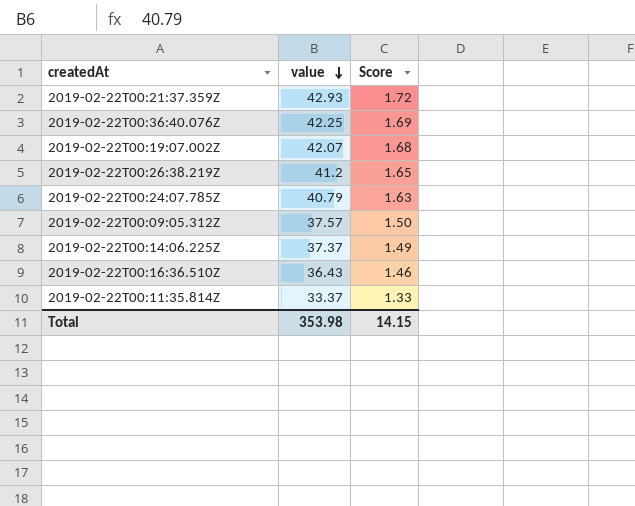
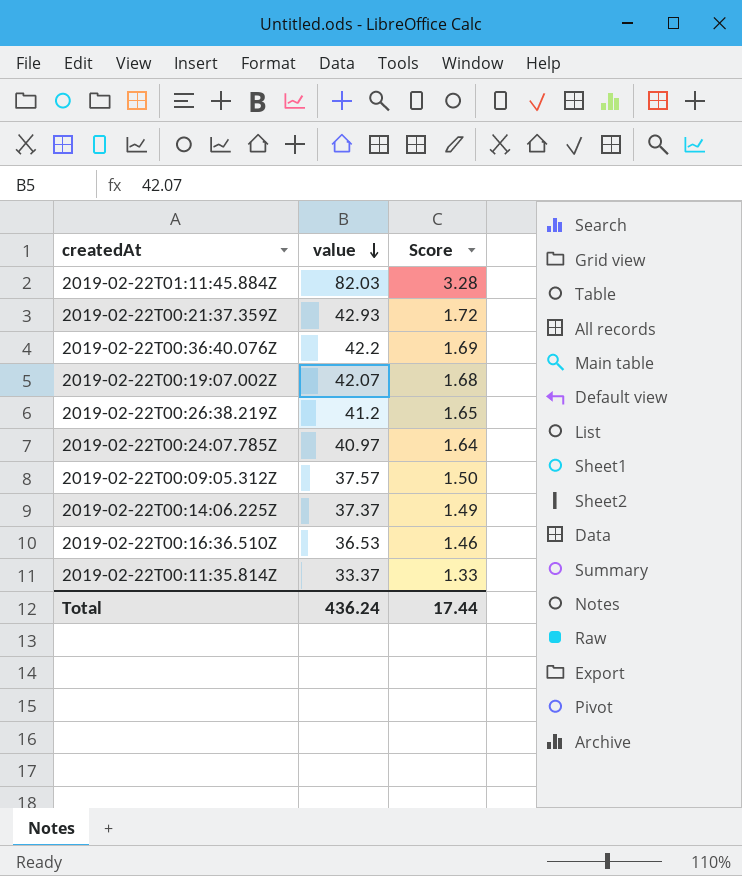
row 2019-02-22T01:11:45.884Z: none -> 82.03 | 3.28
2019-02-22T00:36:40.076Z | value: 42.25 -> 42.2
2019-02-22T00:24:07.785Z | value: 40.79 -> 40.97
2019-02-22T00:24:07.785Z | Score: 1.63 -> 1.64
2019-02-22T00:16:36.510Z | value: 36.43 -> 36.53
Total | value: 353.98 -> 436.24
Total | Score: 14.15 -> 17.44

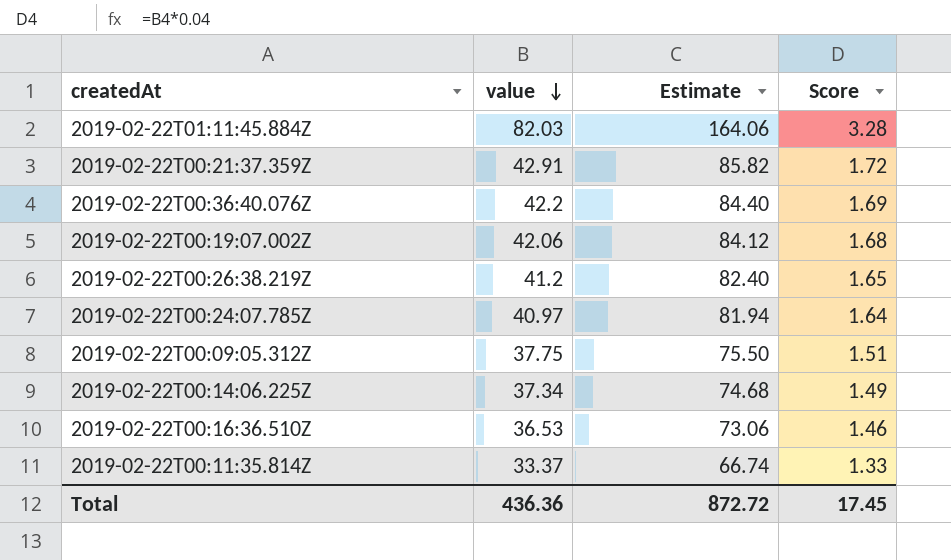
column Estimate | formula: none -> [value] * 2
2019-02-22T00:21:37.359Z | value: 42.93 -> 42.91
2019-02-22T00:19:07.002Z | value: 42.07 -> 42.06
2019-02-22T00:09:05.312Z | value: 37.57 -> 37.75
2019-02-22T00:09:05.312Z | Score: 1.50 -> 1.51
2019-02-22T00:14:06.225Z | value: 37.37 -> 37.34
Total | value: 436.24 -> 436.36
Total | Score: 17.44 -> 17.45

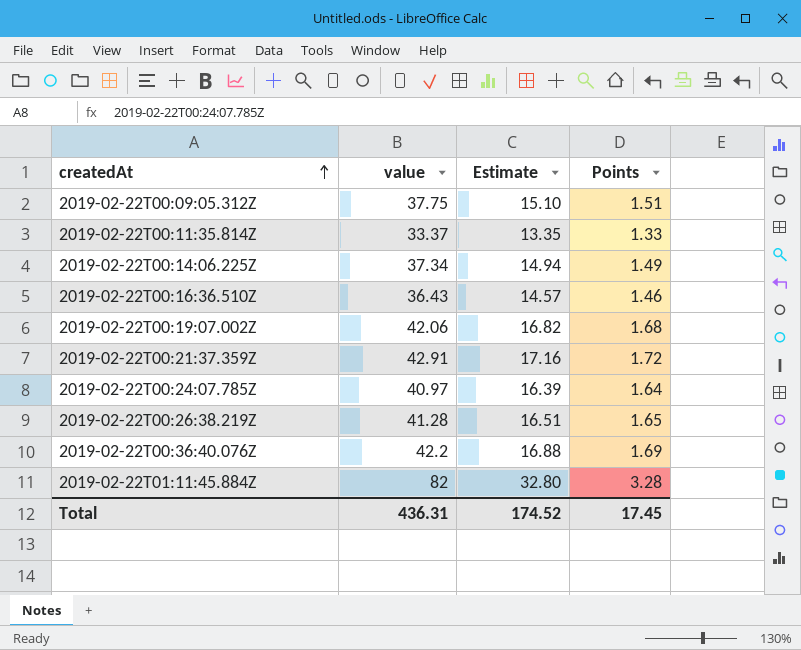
row order: value descending -> createdAt ascending
column Estimate | formula: [value] * 2 -> [value] * 0.4
column name: Score -> Points
2019-02-22T00:16:36.510Z | value: 36.53 -> 36.43
2019-02-22T00:26:38.219Z | value: 41.2 -> 41.28
2019-02-22T01:11:45.884Z | value: 82.03 -> 82
Total | value: 436.36 -> 436.31
Total | Estimate: 872.72 -> 174.52

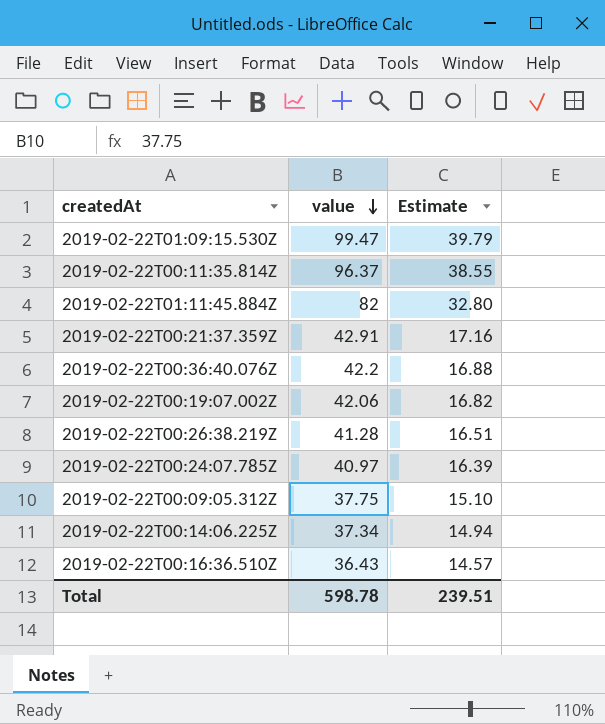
row order: createdAt ascending -> value descending
column Points | formula: [value] * 0.04 -> none
row 2019-02-22T01:09:15.530Z: none -> 99.47 | 39.79
2019-02-22T00:11:35.814Z | value: 33.37 -> 96.37
2019-02-22T00:11:35.814Z | Estimate: 13.35 -> 38.55
Total | value: 436.31 -> 598.78
Total | Estimate: 174.52 -> 239.51

